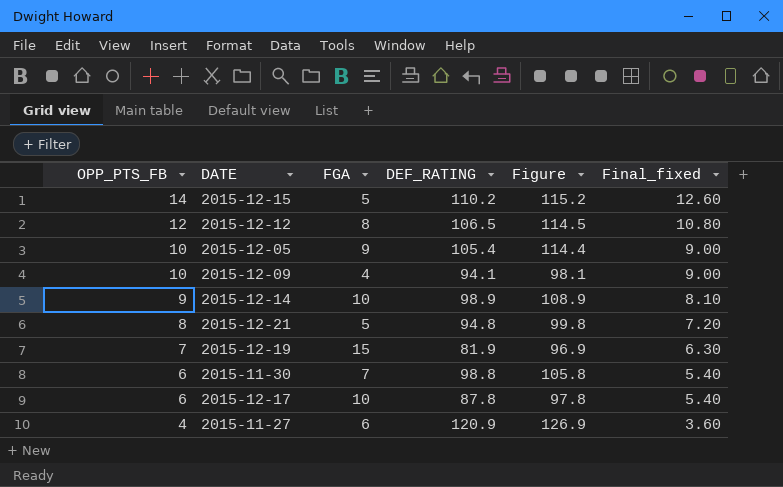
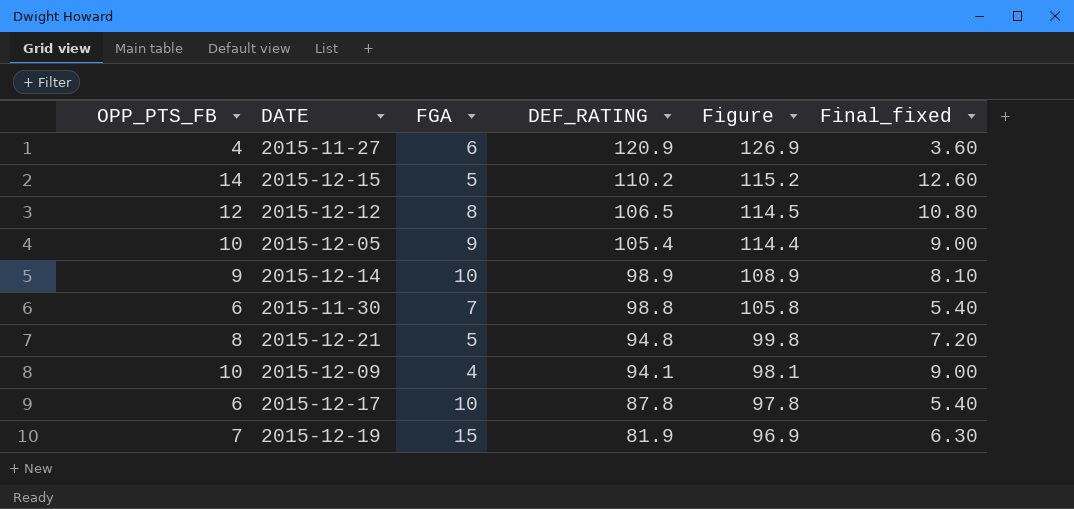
row order: OPP_PTS_FB descending -> DEF_RATING descending

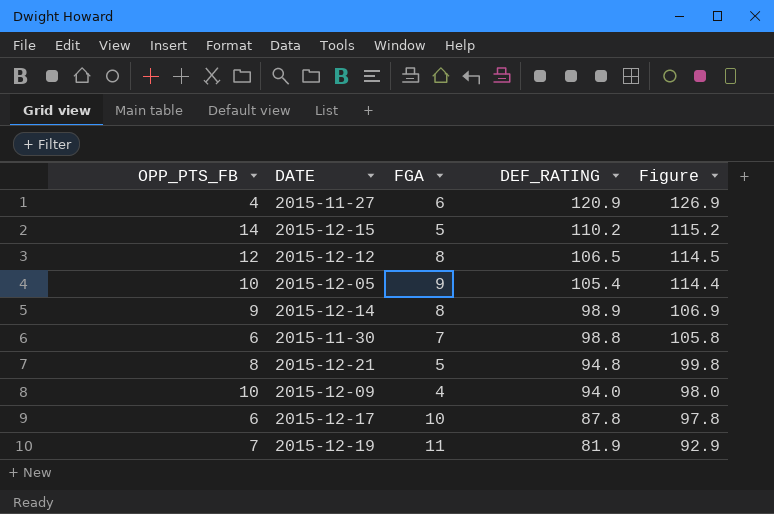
column Final_fixed | formula: [OPP_PTS_FB] * 0.9 -> none
2015-12-14 | FGA: 10 -> 8
2015-12-14 | Figure: 108.9 -> 106.9
2015-12-09 | DEF_RATING: 94.1 -> 94.0
2015-12-09 | Figure: 98.1 -> 98.0
2015-12-19 | FGA: 15 -> 11
2015-12-19 | Figure: 96.9 -> 92.9

